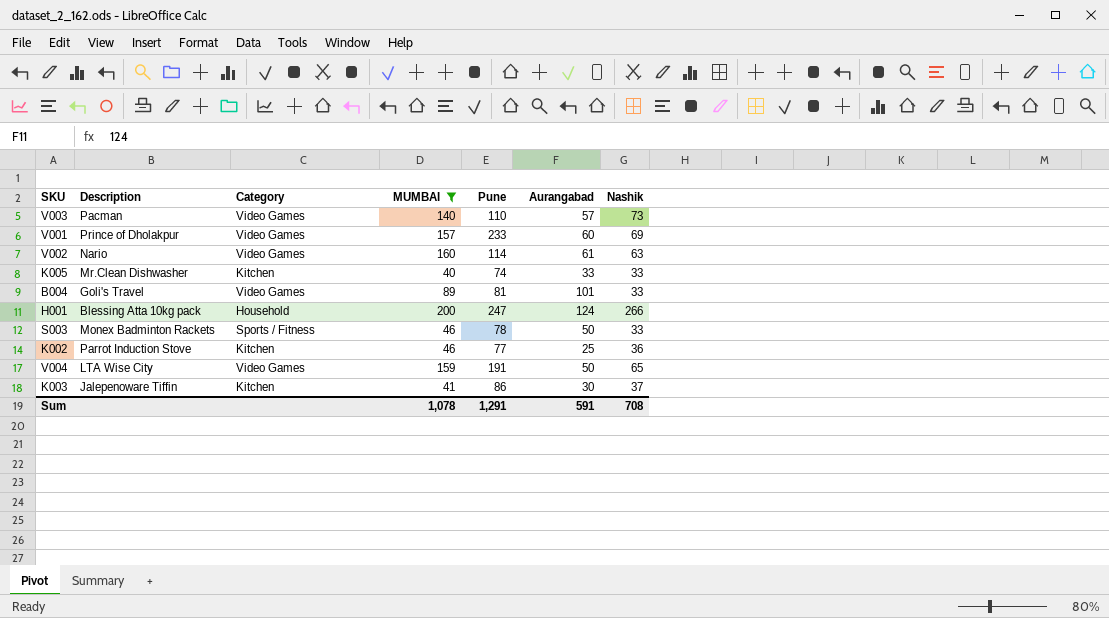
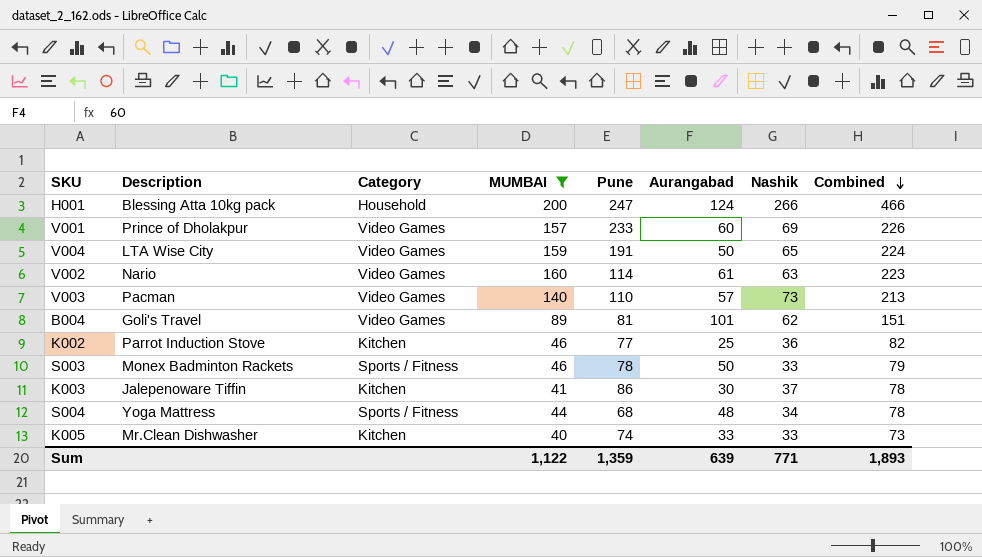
row order: none -> Combined descending
column Combined | formula: none -> [MUMBAI] + [Nashik]
B004 | Nashik: 33 -> 62
row S004: none -> Yoga Mattress | Sports / Fitness | 44 | 68 | 48 | 34 | 78
Sum | MUMBAI: 1,078 -> 1,122
Sum | Pune: 1,291 -> 1,359
Sum | Aurangabad: 591 -> 639
Sum | Nashik: 708 -> 771

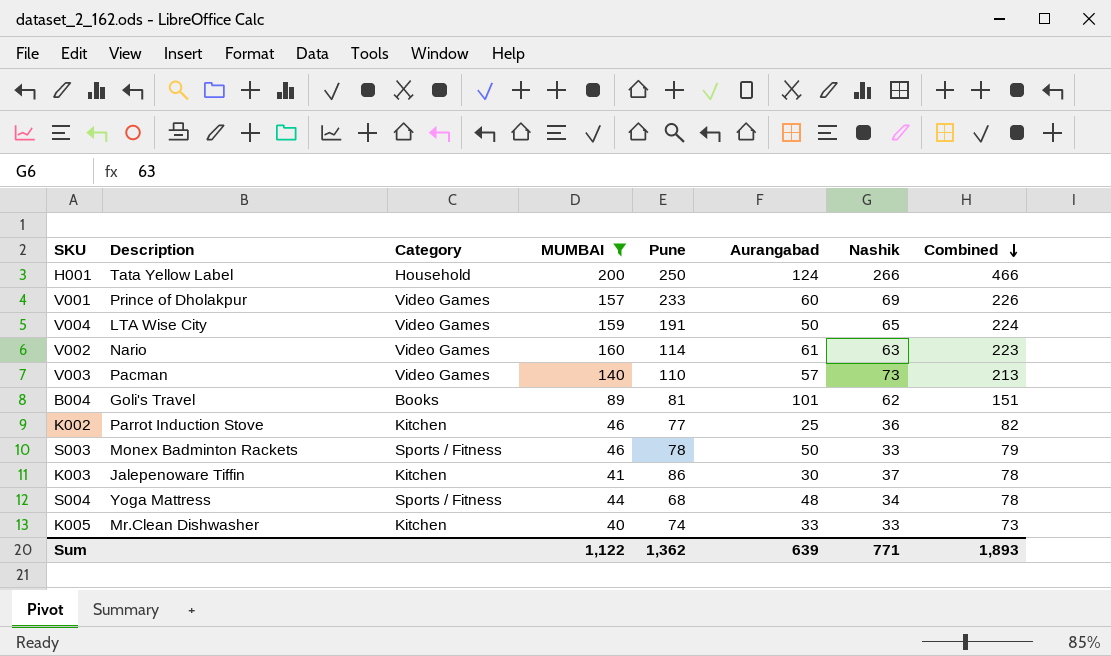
H001 | Description: Blessing Atta 10kg pack -> Tata Yellow Label
H001 | Pune: 247 -> 250
B004 | Category: Video Games -> Books
Sum | Pune: 1,359 -> 1,362

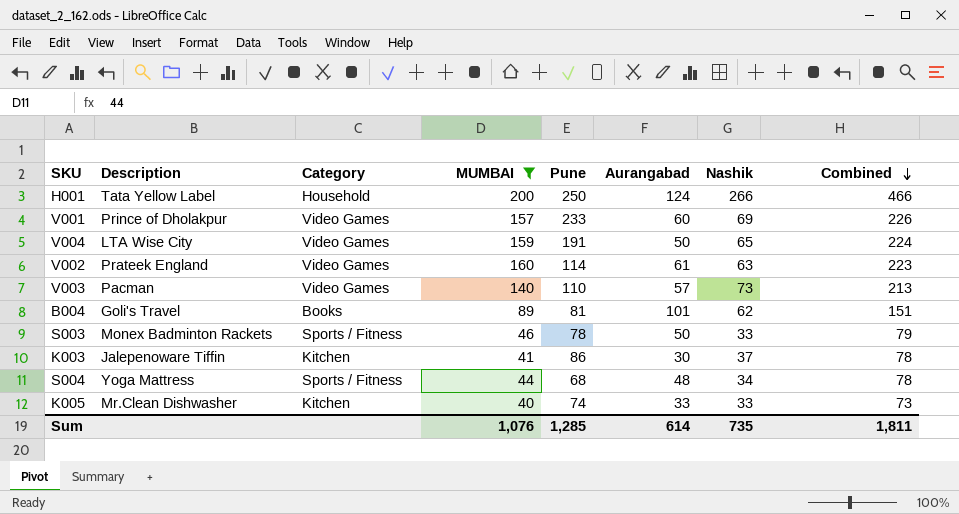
row K002: Parrot Induction Stove | Kitchen | 46 | 77 | 25 | 36 | 82 -> none
V002 | Description: Nario -> Prateek England
Sum | MUMBAI: 1,122 -> 1,076
Sum | Pune: 1,362 -> 1,285
Sum | Aurangabad: 639 -> 614
Sum | Nashik: 771 -> 735
Sum | Combined: 1,893 -> 1,811

